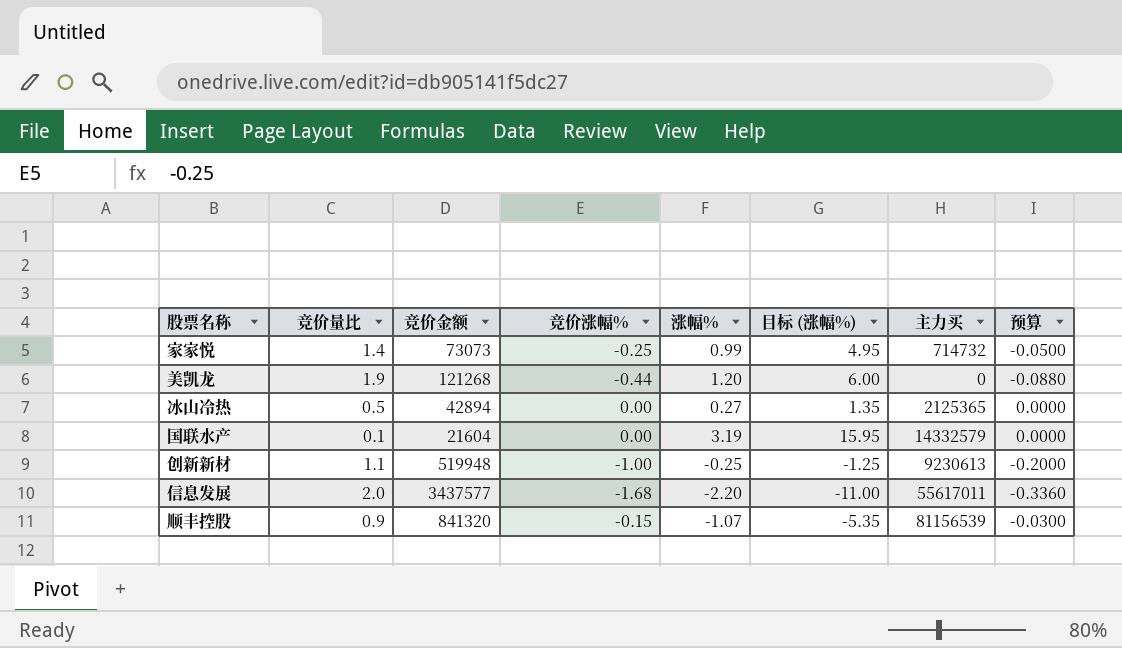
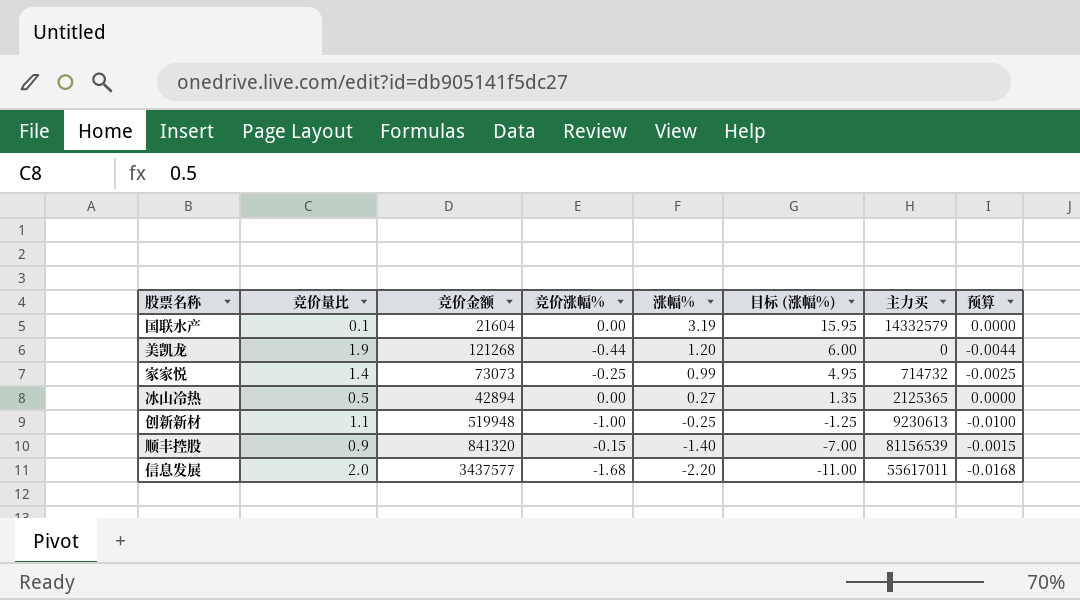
row order: none -> 涨幅% descending
column 预算 | formula: [竞价涨幅%] * 0.2 -> [竞价涨幅%] * 0.01
顺丰控股 | 涨幅%: -1.07 -> -1.40
顺丰控股 | 目标 (涨幅%): -5.35 -> -7.00

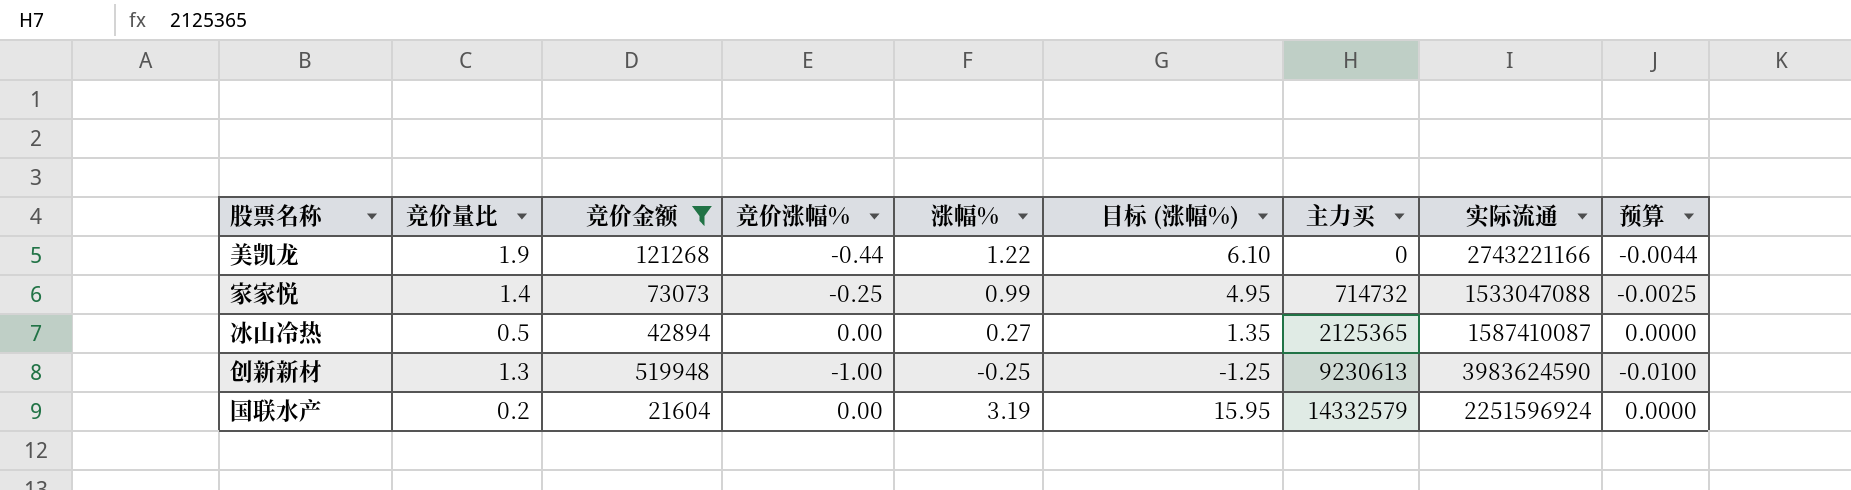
filter: none -> 竞价金额 <= 519948
row order: 涨幅% descending -> 主力买 ascending
column 实际流通 | position: none -> 8
美凯龙 | 涨幅%: 1.20 -> 1.22
美凯龙 | 目标 (涨幅%): 6.00 -> 6.10
创新新材 | 竞价量比: 1.1 -> 1.3
国联水产 | 竞价量比: 0.1 -> 0.2

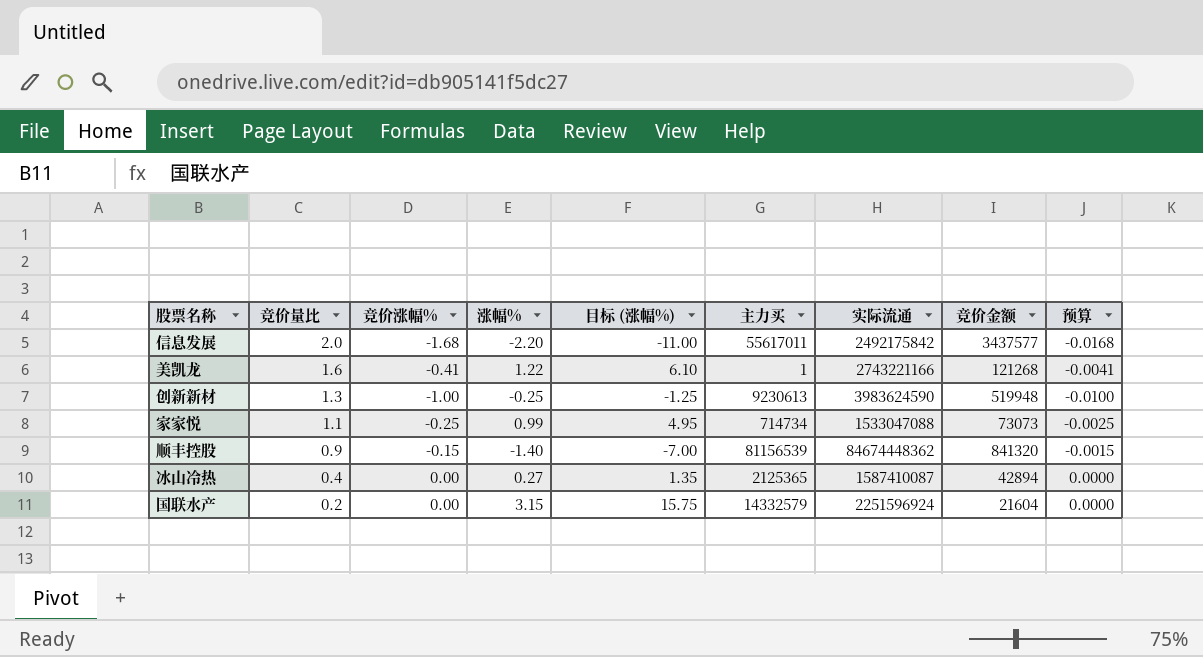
filter: 竞价金额 <= 519948 -> none
row order: 主力买 ascending -> 竞价量比 descending
column 竞价金额 | position: 3 -> 8
美凯龙 | 竞价量比: 1.9 -> 1.6
美凯龙 | 竞价涨幅%: -0.44 -> -0.41
美凯龙 | 主力买: 0 -> 1
美凯龙 | 预算: -0.0044 -> -0.0041
家家悦 | 竞价量比: 1.4 -> 1.1
家家悦 | 主力买: 714732 -> 714734
冰山冷热 | 竞价量比: 0.5 -> 0.4
国联水产 | 涨幅%: 3.19 -> 3.15
国联水产 | 目标 (涨幅%): 15.95 -> 15.75

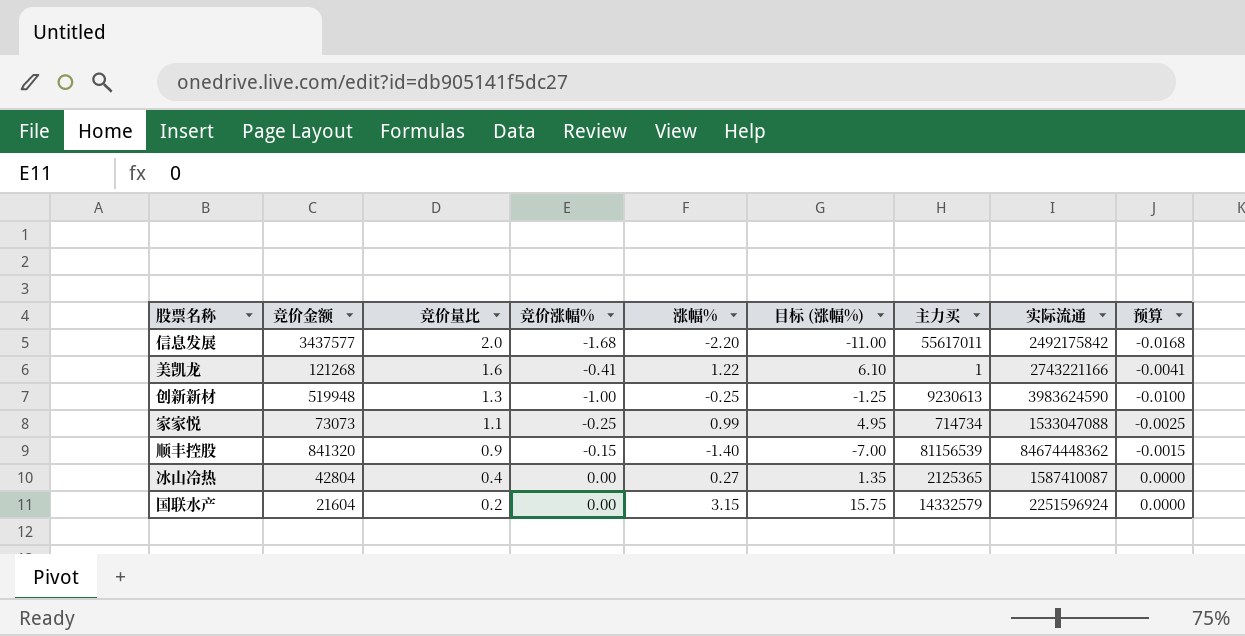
column 竞价金额 | position: 8 -> 2
冰山冷热 | 竞价金额: 42894 -> 42804

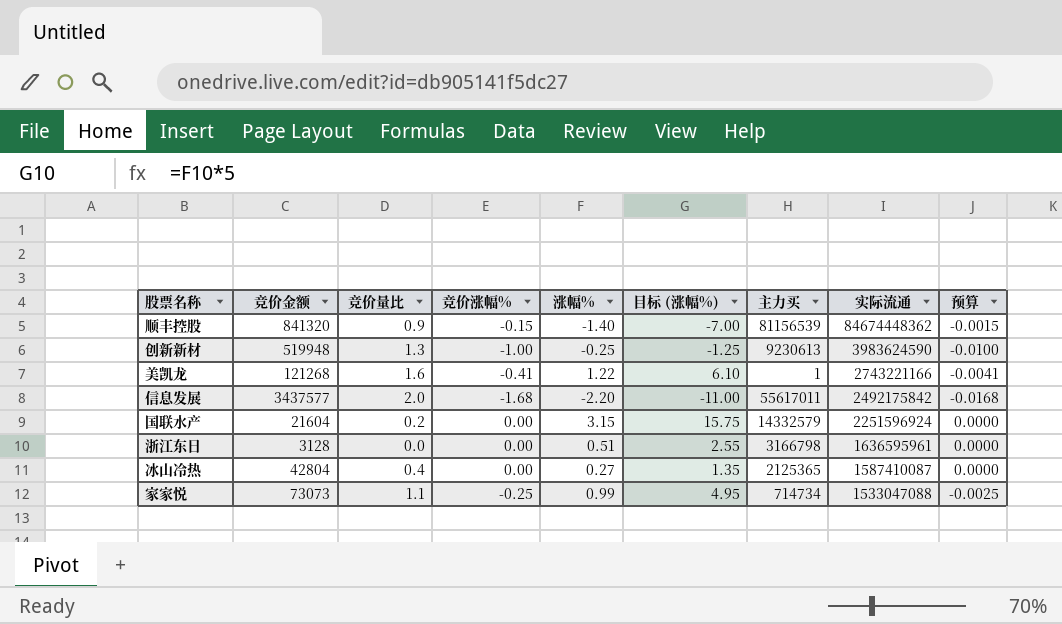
row order: 竞价量比 descending -> 实际流通 descending
row 浙江东日: none -> 3128 | 0.0 | 0.00 | 0.51 | 2.55 | 3166798 | 1636595961 | 0.0000

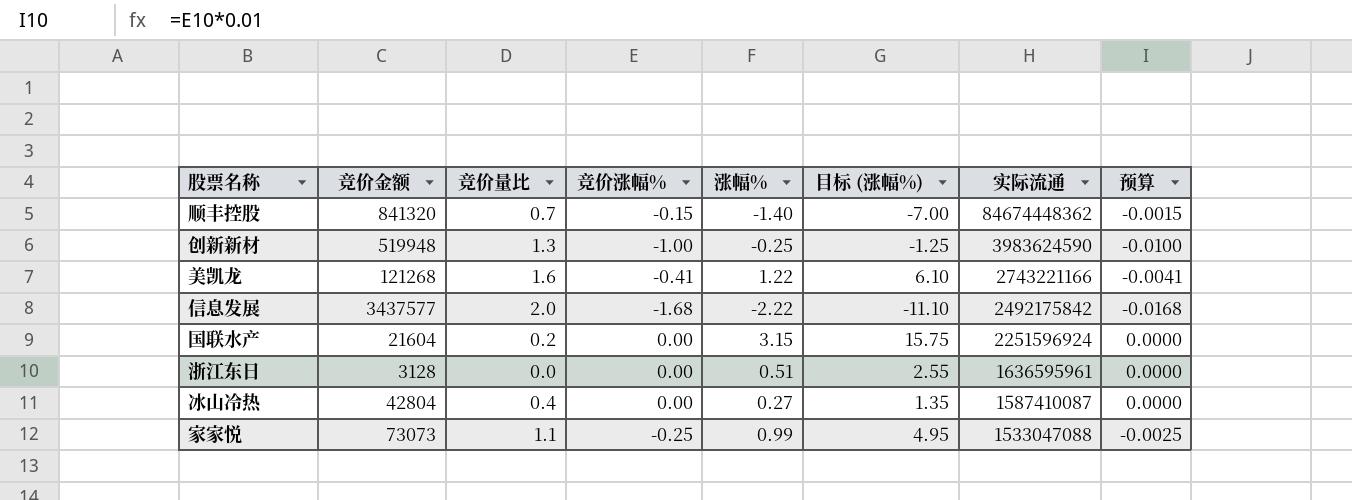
column 主力买 | position: 7 -> none
顺丰控股 | 竞价量比: 0.9 -> 0.7
信息发展 | 涨幅%: -2.20 -> -2.22
信息发展 | 目标 (涨幅%): -11.00 -> -11.10

